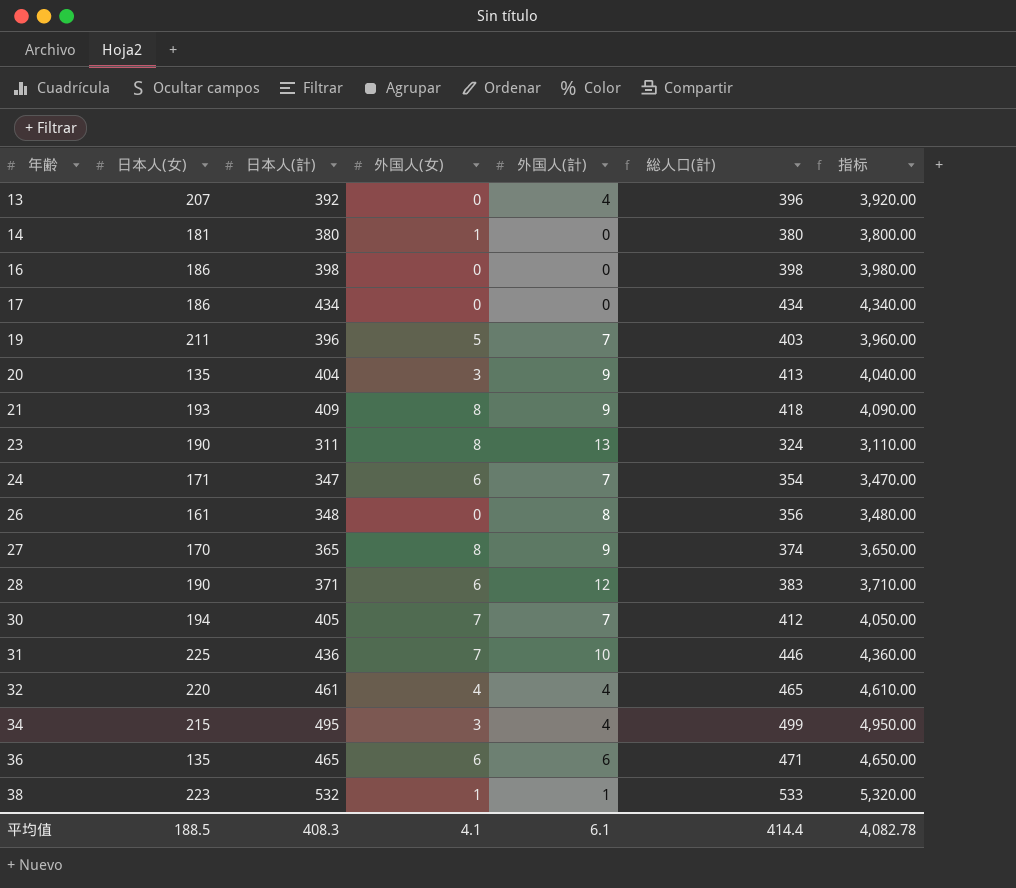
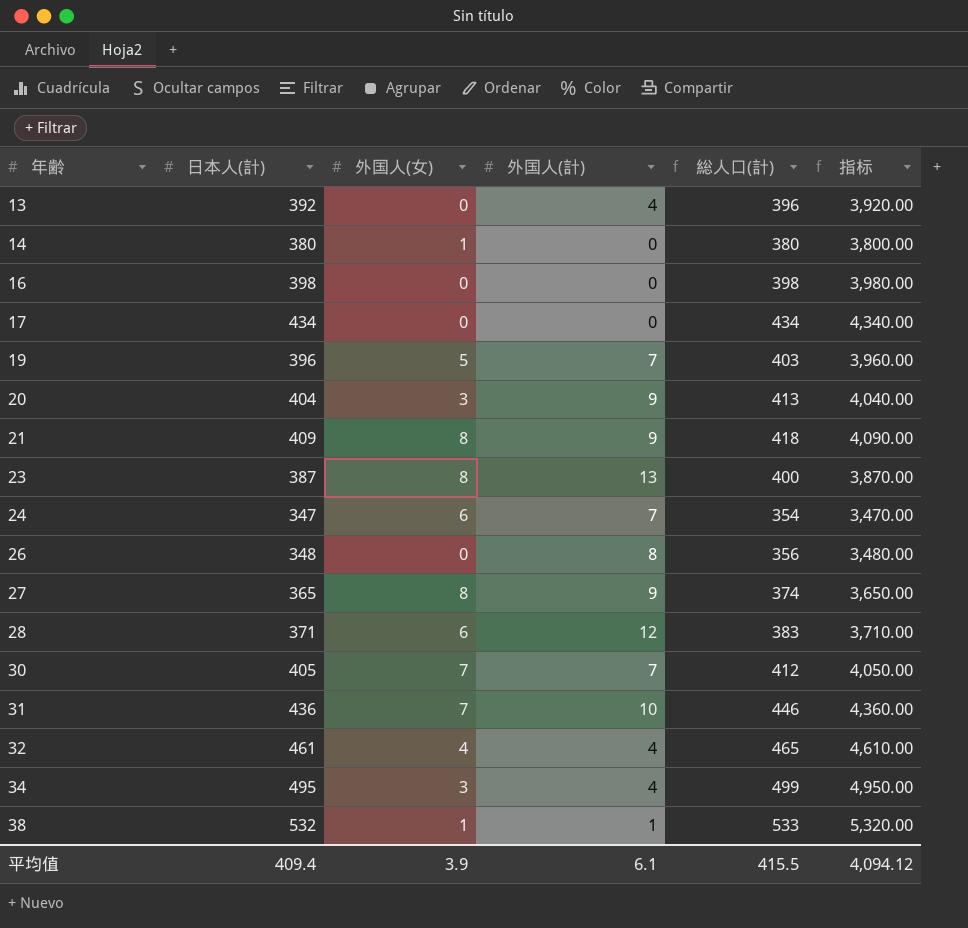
column 日本人(女) | position: 2 -> none
row 36: 135 | 465 | 6 | 6 | 471 | 4,650.00 -> none
23 | 日本人(計): 311 -> 387
23 | 総人口(計): 324 -> 400
23 | 指标: 3,110.00 -> 3,870.00
平均值 | 日本人(計): 408.3 -> 409.4
平均值 | 外国人(女): 4.1 -> 3.9
平均值 | 総人口(計): 414.4 -> 415.5
平均值 | 指标: 4,082.78 -> 4,094.12

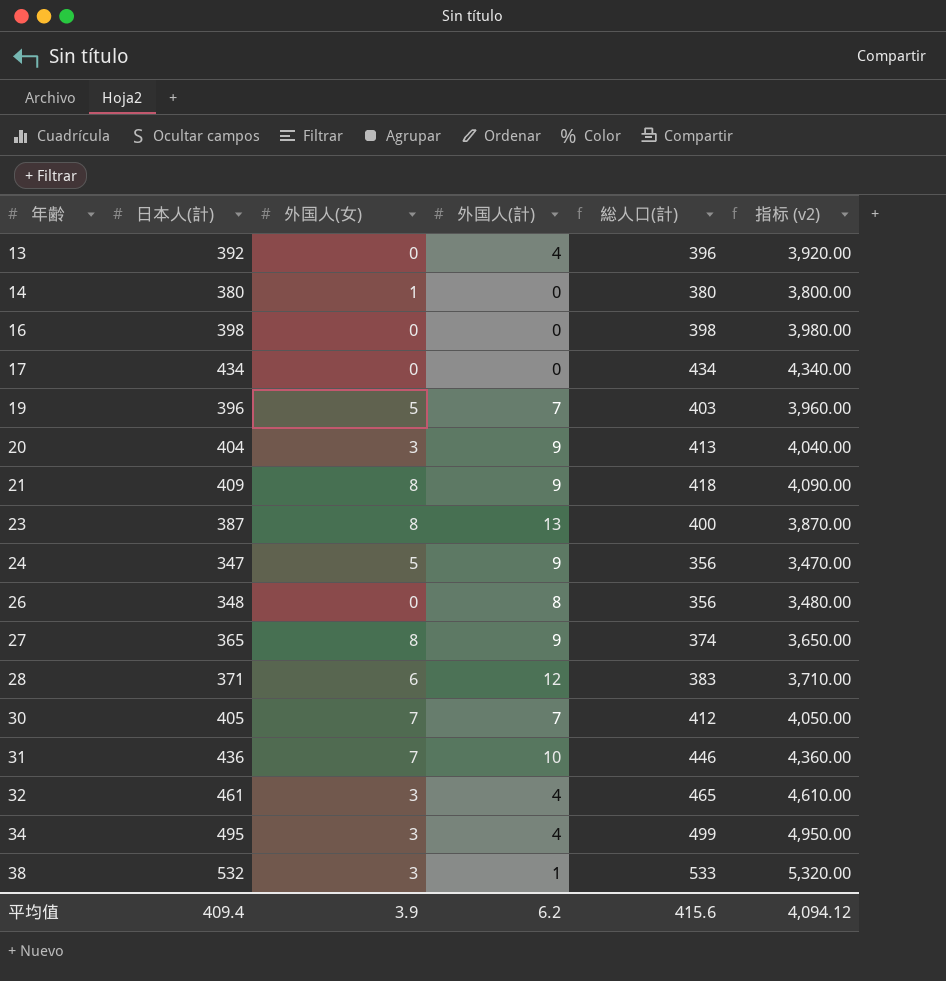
column name: 指标 -> 指标 (v2)
24 | 外国人(女): 6 -> 5
24 | 外国人(計): 7 -> 9
24 | 総人口(計): 354 -> 356
32 | 外国人(女): 4 -> 3
38 | 外国人(女): 1 -> 3
平均值 | 外国人(計): 6.1 -> 6.2
平均值 | 総人口(計): 415.5 -> 415.6

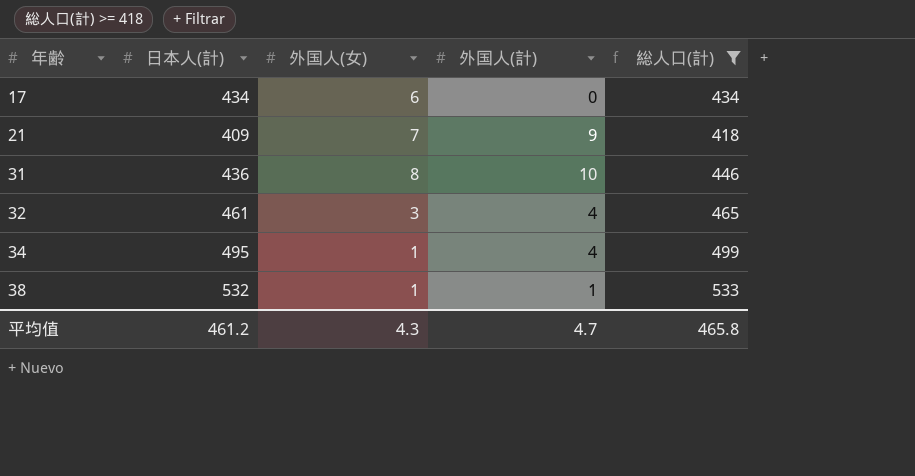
filter: none -> 総人口(計) >= 418
column 指标 (v2) | formula: [日本人(計)] * 10 -> none
17 | 外国人(女): 0 -> 6
21 | 外国人(女): 8 -> 7
31 | 外国人(女): 7 -> 8
34 | 外国人(女): 3 -> 1
38 | 外国人(女): 3 -> 1
平均值 | 日本人(計): 409.4 -> 461.2
平均值 | 外国人(女): 3.9 -> 4.3
平均值 | 外国人(計): 6.2 -> 4.7
平均值 | 総人口(計): 415.6 -> 465.8

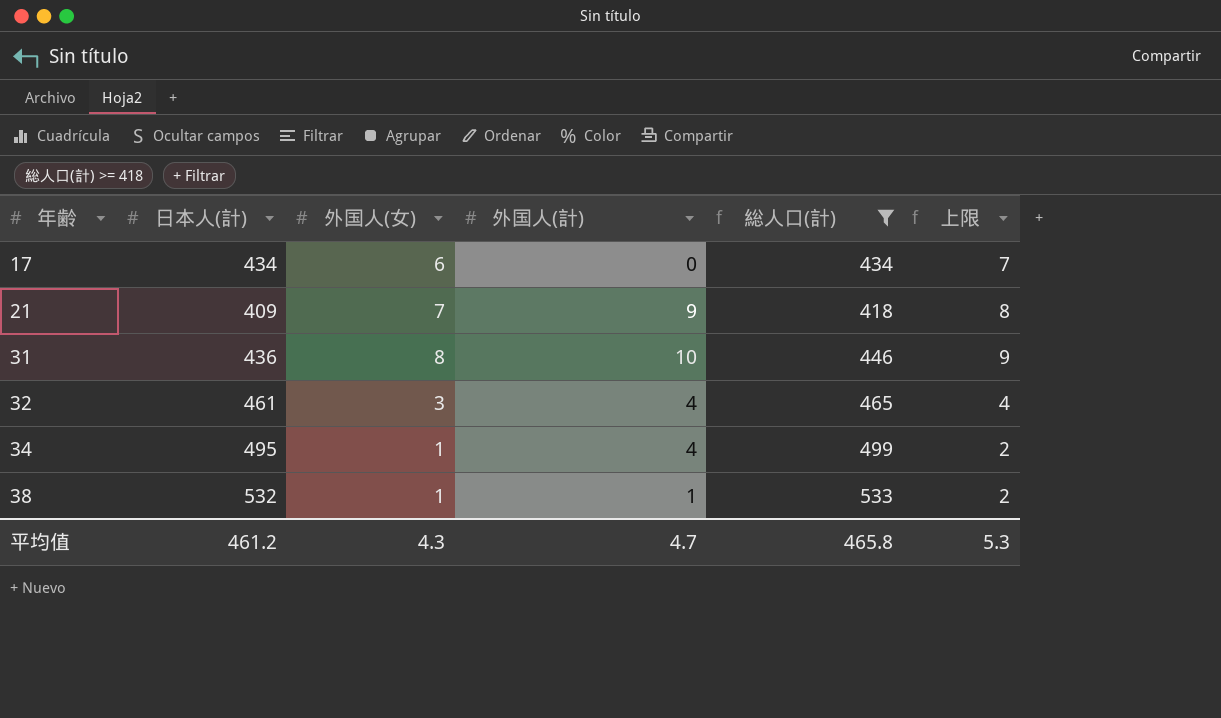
column 上限 | formula: none -> [外国人(女)] + 1

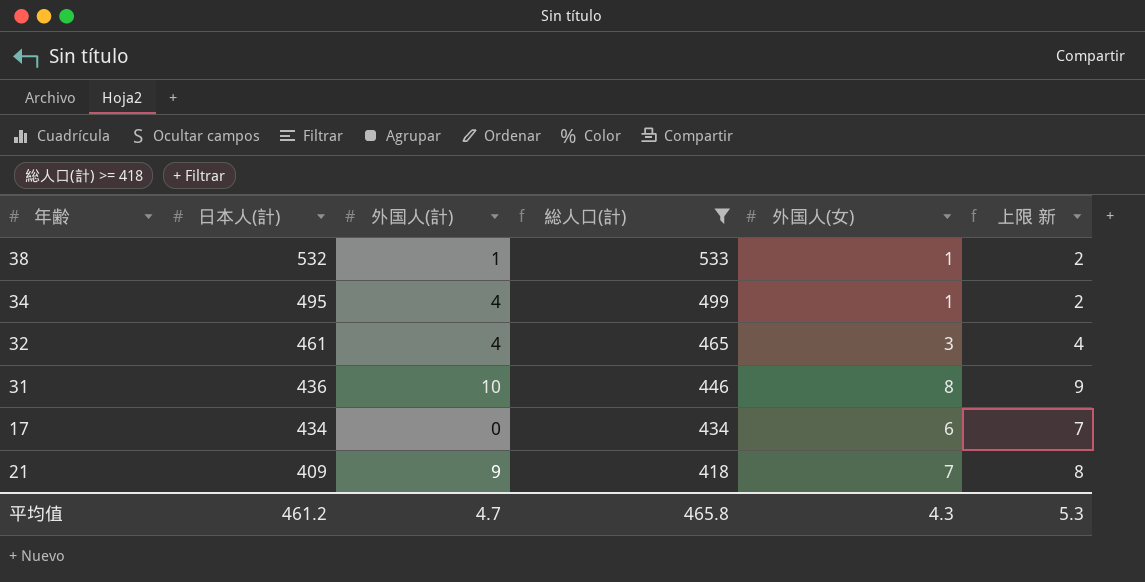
row order: 年齢 ascending -> 日本人(計) descending
column 外国人(女) | position: 3 -> 5
column name: 上限 -> 上限 新

